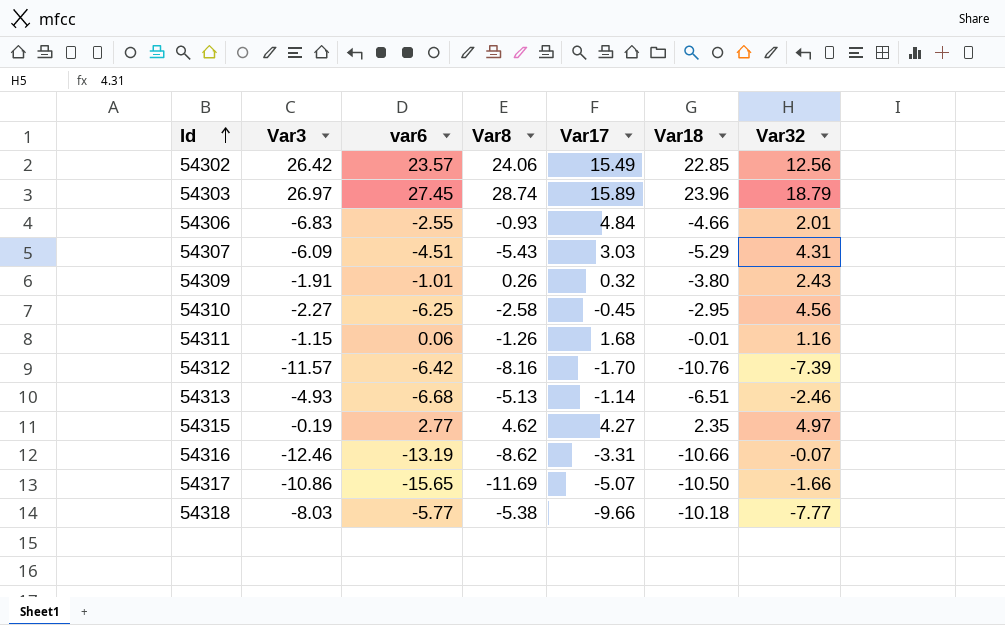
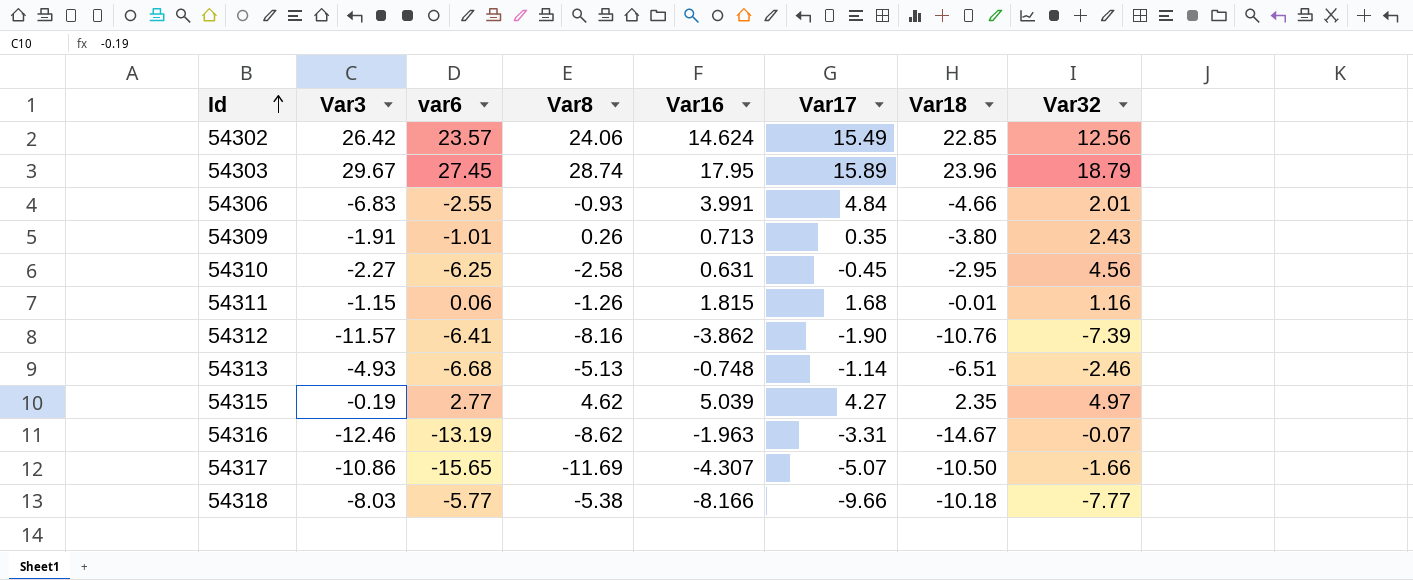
column Var16 | position: none -> 5
row 54307: -6.09 | -4.51 | -5.43 | 3.03 | -5.29 | 4.31 -> none
54303 | Var3: 26.97 -> 29.67
54309 | Var17: 0.32 -> 0.35
54312 | var6: -6.42 -> -6.41
54312 | Var17: -1.70 -> -1.90
54316 | Var18: -10.66 -> -14.67

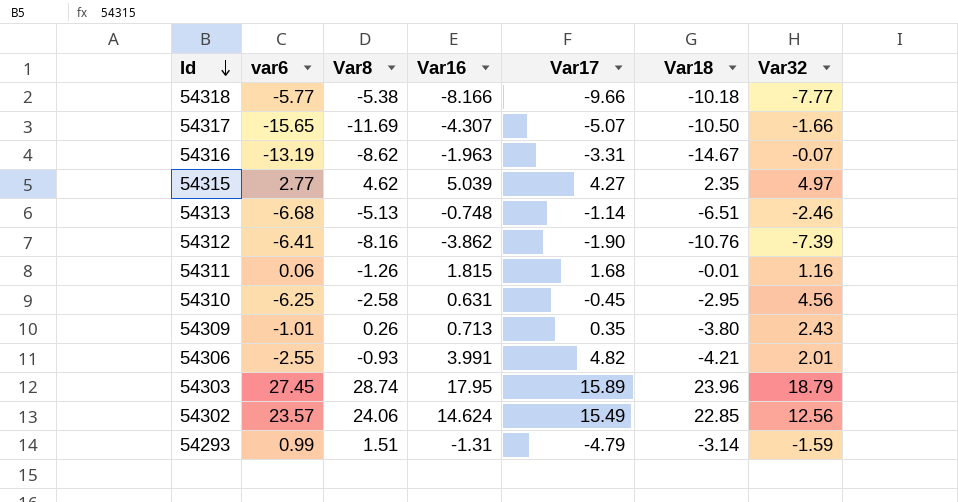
row order: Id ascending -> Id descending
column Var3 | position: 2 -> none
54306 | Var17: 4.84 -> 4.82
54306 | Var18: -4.66 -> -4.21
row 54293: none -> 0.99 | 1.51 | -1.31 | -4.79 | -3.14 | -1.59

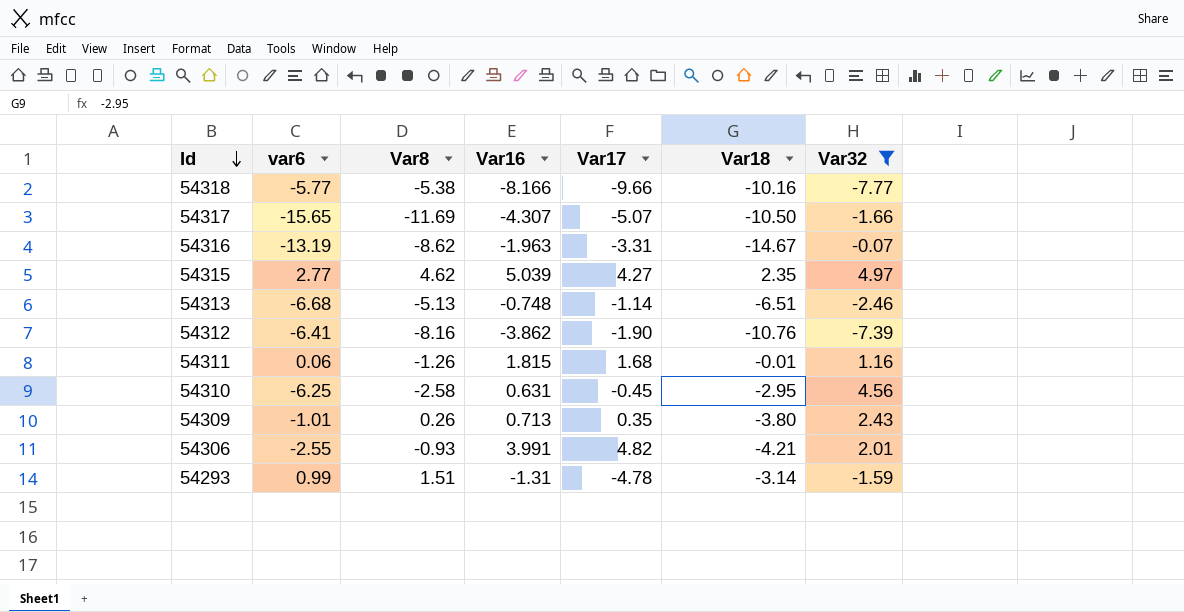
filter: none -> Var32 <= 4.97
54318 | Var18: -10.18 -> -10.16
54293 | Var17: -4.79 -> -4.78

